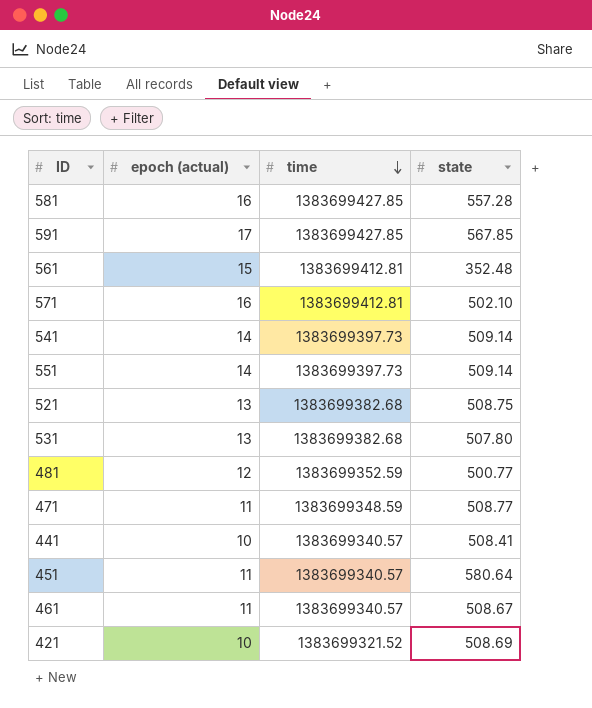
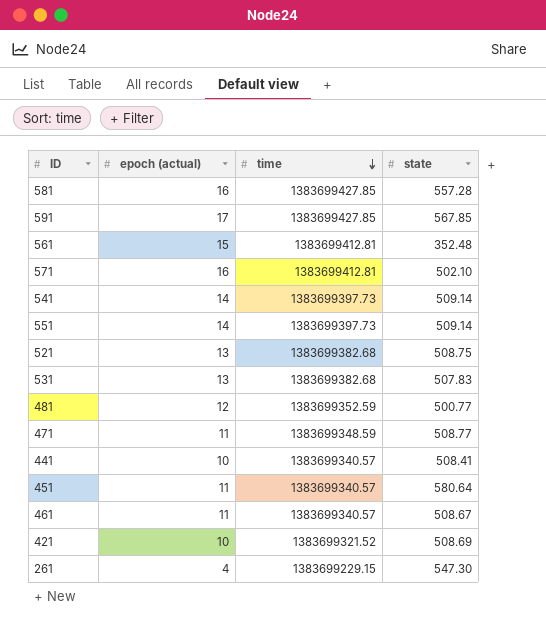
531 | state: 507.80 -> 507.83
row 261: none -> 4 | 1383699229.15 | 547.30

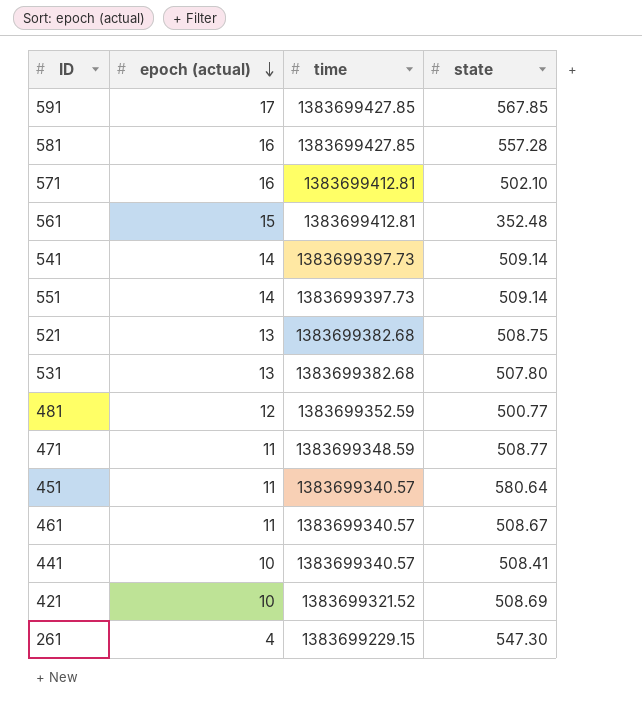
row order: time descending -> epoch (actual) descending
531 | state: 507.83 -> 507.80

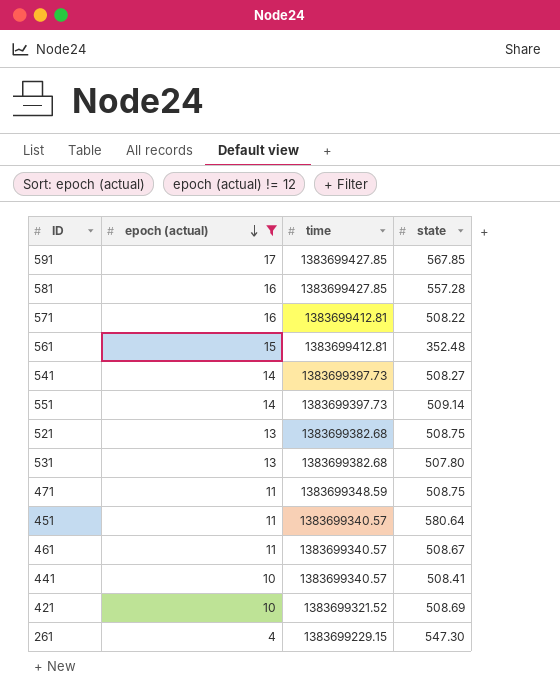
filter: none -> epoch (actual) != 12
571 | state: 502.10 -> 508.22
541 | state: 509.14 -> 508.27
471 | state: 508.77 -> 508.75

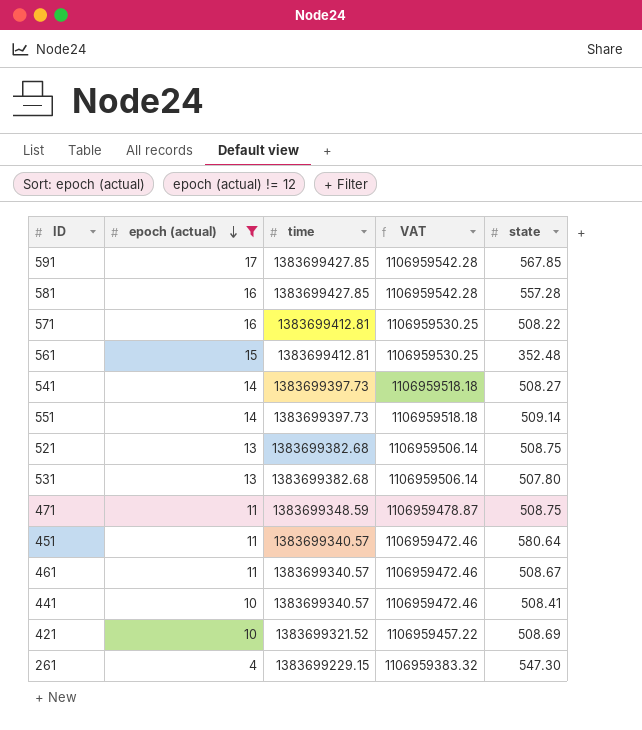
column VAT | formula: none -> [time] * 0.8

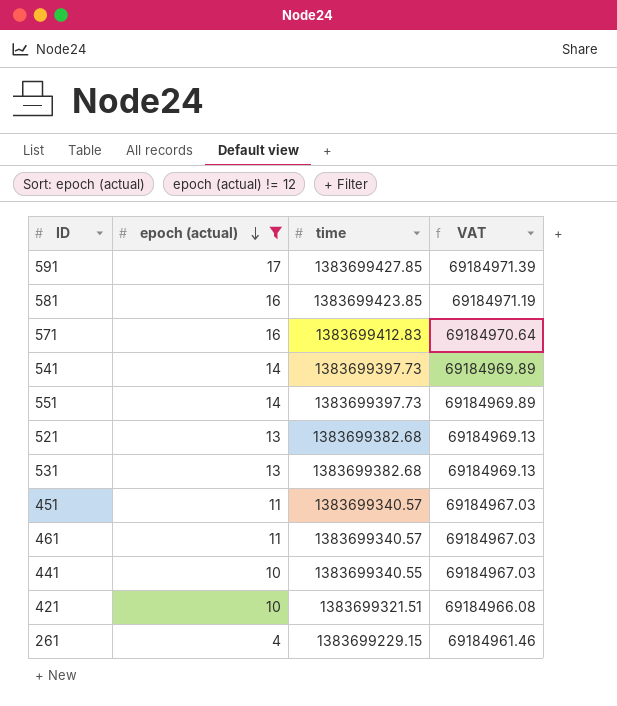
column state | position: 5 -> none
column VAT | formula: [time] * 0.8 -> [time] * 0.05
row 561: 15 | 1383699412.81 | 1106959530.25 | 352.48 -> none
row 471: 11 | 1383699348.59 | 1106959478.87 | 508.75 -> none
581 | time: 1383699427.85 -> 1383699423.85
571 | time: 1383699412.81 -> 1383699412.83
441 | time: 1383699340.57 -> 1383699340.55
421 | time: 1383699321.52 -> 1383699321.51

